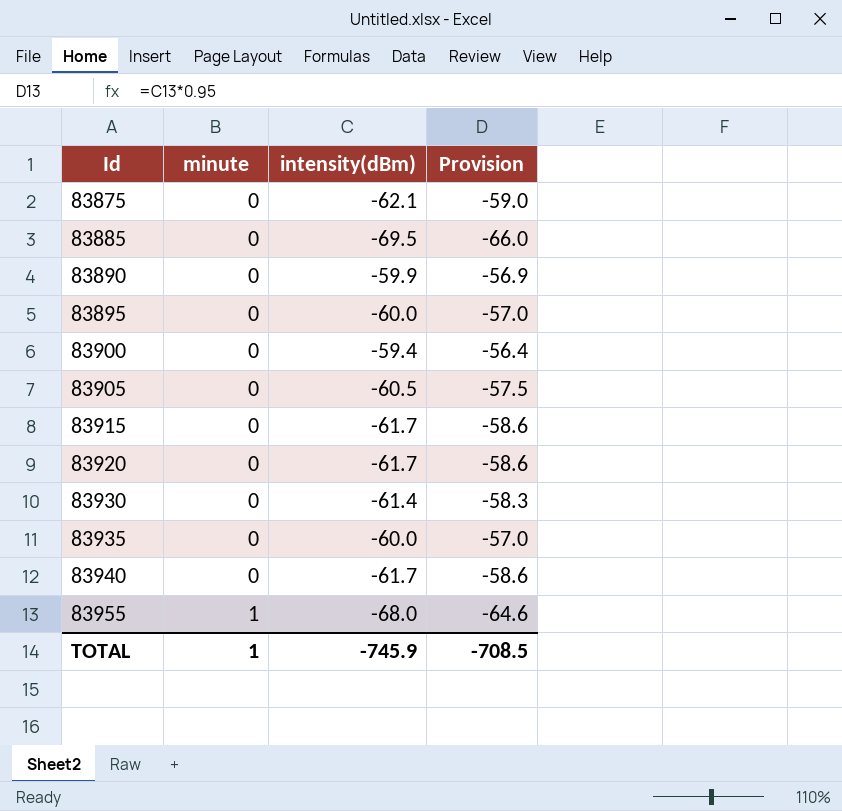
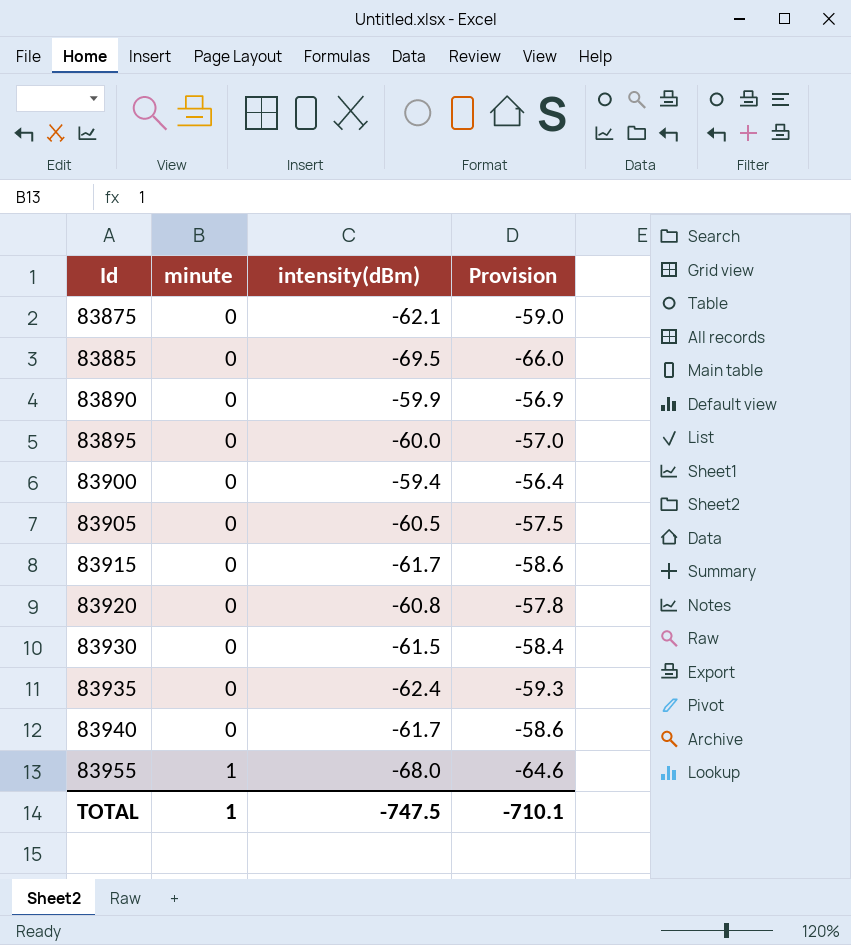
83920 | intensity(dBm): -61.7 -> -60.8
83920 | Provision: -58.6 -> -57.8
83930 | intensity(dBm): -61.4 -> -61.5
83930 | Provision: -58.3 -> -58.4
83935 | intensity(dBm): -60.0 -> -62.4
83935 | Provision: -57.0 -> -59.3
TOTAL | intensity(dBm): -745.9 -> -747.5
TOTAL | Provision: -708.5 -> -710.1

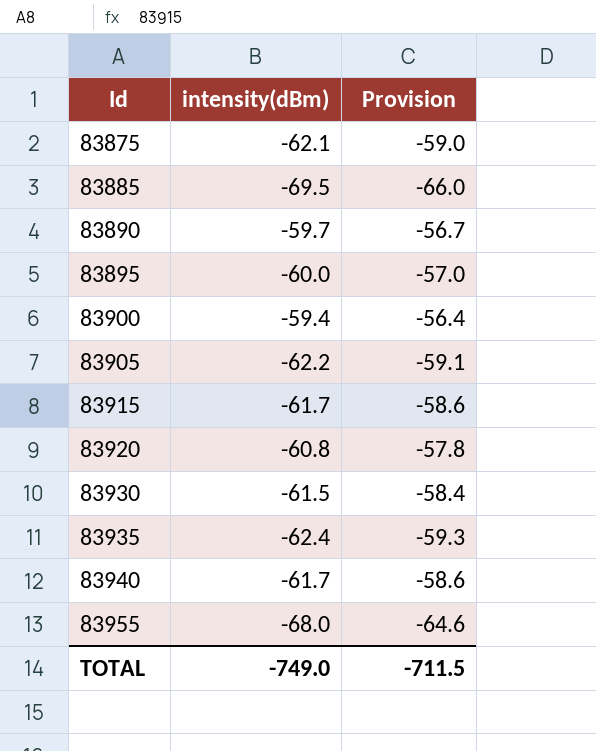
column minute | position: 2 -> none
83890 | intensity(dBm): -59.9 -> -59.7
83890 | Provision: -56.9 -> -56.7
83905 | intensity(dBm): -60.5 -> -62.2
83905 | Provision: -57.5 -> -59.1
TOTAL | intensity(dBm): -747.5 -> -749.0
TOTAL | Provision: -710.1 -> -711.5

